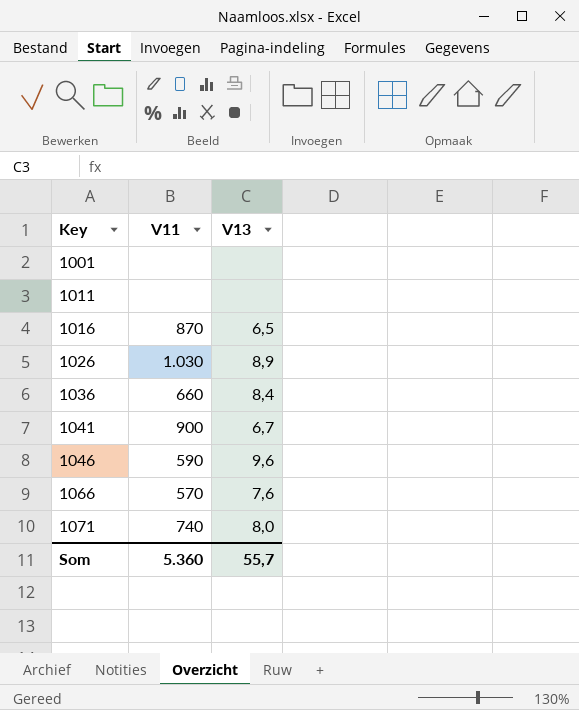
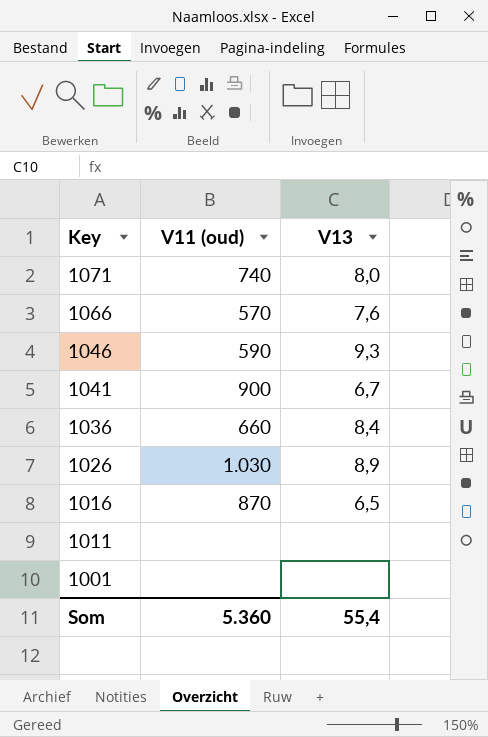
row order: Key ascending -> Key descending
column name: V11 -> V11 (oud)
1046 | V13: 9,6 -> 9,3
Som | V13: 55,7 -> 55,4

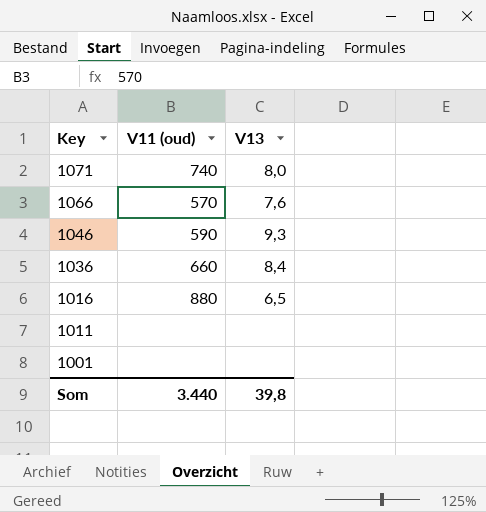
row 1041: 900 | 6,7 -> none
row 1026: 1.030 | 8,9 -> none
1016 | V11 (oud): 870 -> 880
Som | V11 (oud): 5.360 -> 3.440
Som | V13: 55,4 -> 39,8

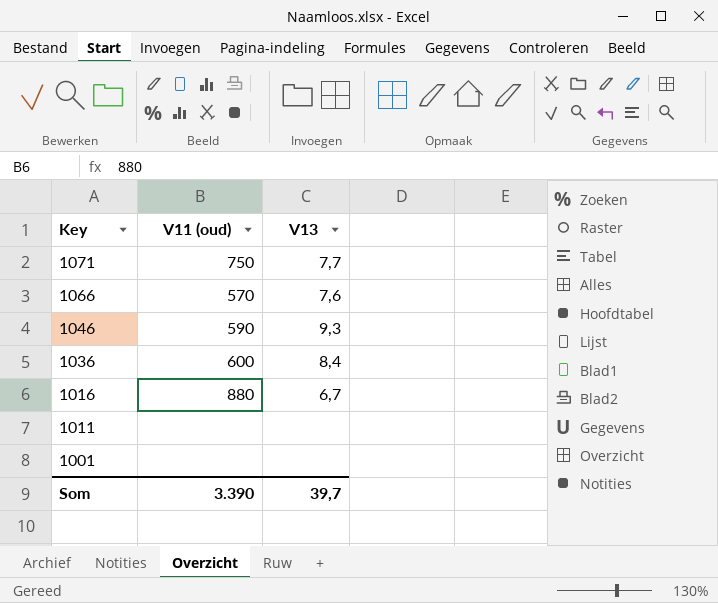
1071 | V11 (oud): 740 -> 750
1071 | V13: 8,0 -> 7,7
1036 | V11 (oud): 660 -> 600
1016 | V13: 6,5 -> 6,7
Som | V11 (oud): 3.440 -> 3.390
Som | V13: 39,8 -> 39,7

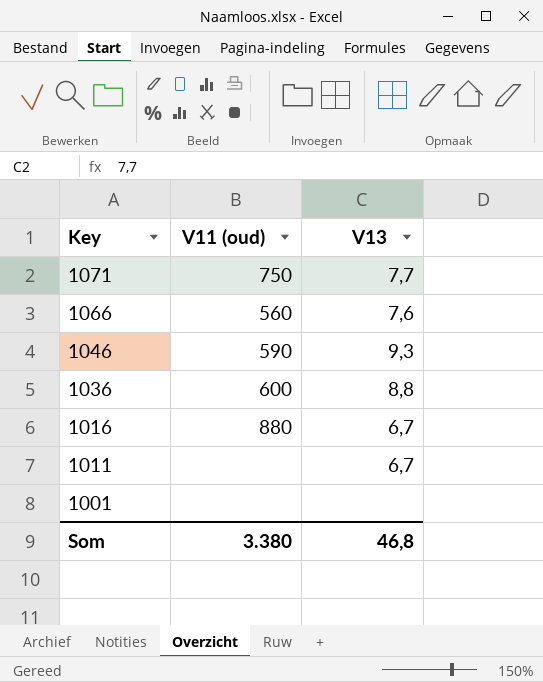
1066 | V11 (oud): 570 -> 560
1036 | V13: 8,4 -> 8,8
1011 | V13: none -> 6,7
Som | V11 (oud): 3.390 -> 3.380
Som | V13: 39,7 -> 46,8

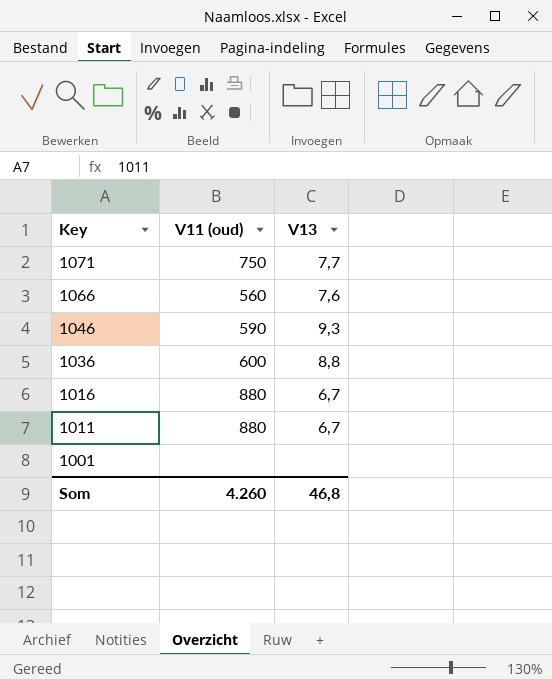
1011 | V11 (oud): none -> 880
Som | V11 (oud): 3.380 -> 4.260

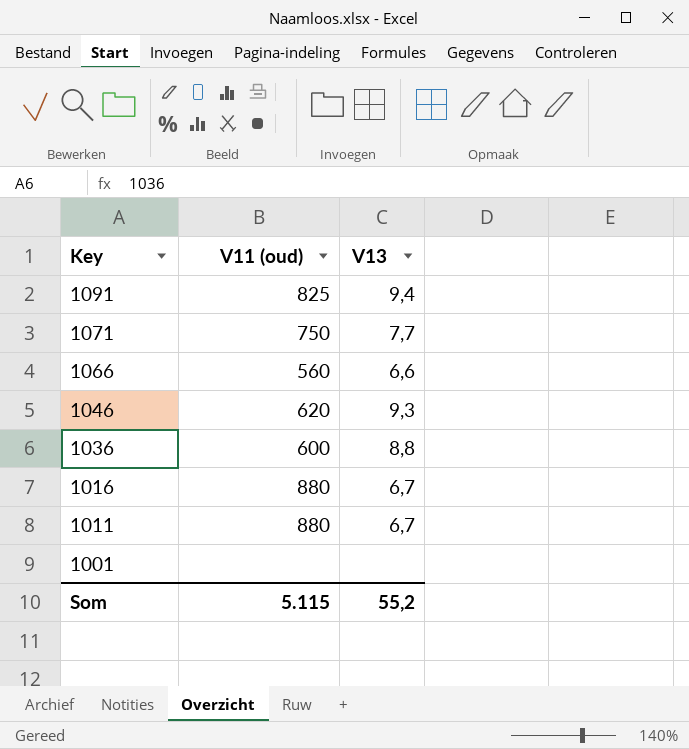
row 1091: none -> 825 | 9,4
1066 | V13: 7,6 -> 6,6
1046 | V11 (oud): 590 -> 620
Som | V11 (oud): 4.260 -> 5.115
Som | V13: 46,8 -> 55,2

